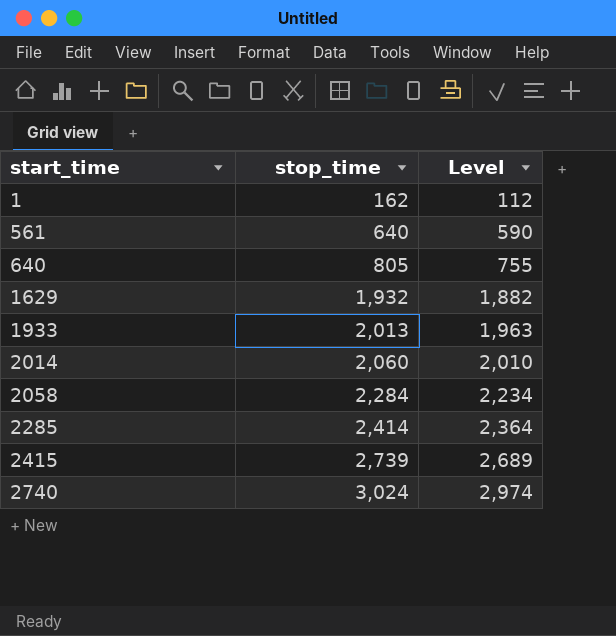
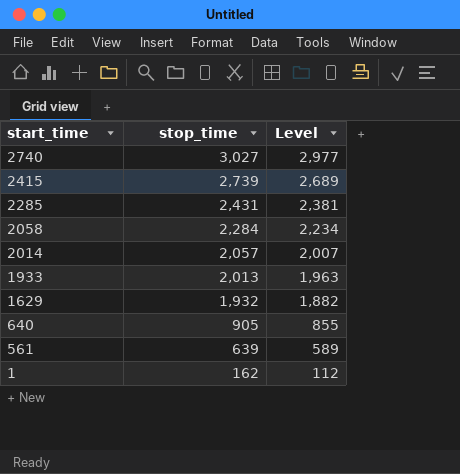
row order: start_time ascending -> start_time descending
2740 | stop_time: 3,024 -> 3,027
2740 | Level: 2,974 -> 2,977
2285 | stop_time: 2,414 -> 2,431
2285 | Level: 2,364 -> 2,381
2014 | stop_time: 2,060 -> 2,057
2014 | Level: 2,010 -> 2,007
640 | stop_time: 805 -> 905
640 | Level: 755 -> 855
561 | stop_time: 640 -> 639
561 | Level: 590 -> 589

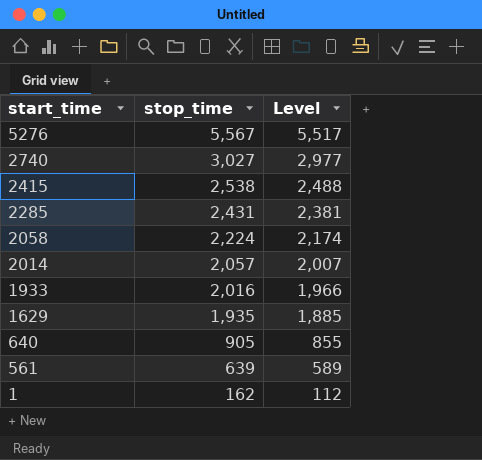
row 5276: none -> 5,567 | 5,517
2415 | stop_time: 2,739 -> 2,538
2415 | Level: 2,689 -> 2,488
2058 | stop_time: 2,284 -> 2,224
2058 | Level: 2,234 -> 2,174
1933 | stop_time: 2,013 -> 2,016
1933 | Level: 1,963 -> 1,966
1629 | stop_time: 1,932 -> 1,935
1629 | Level: 1,882 -> 1,885

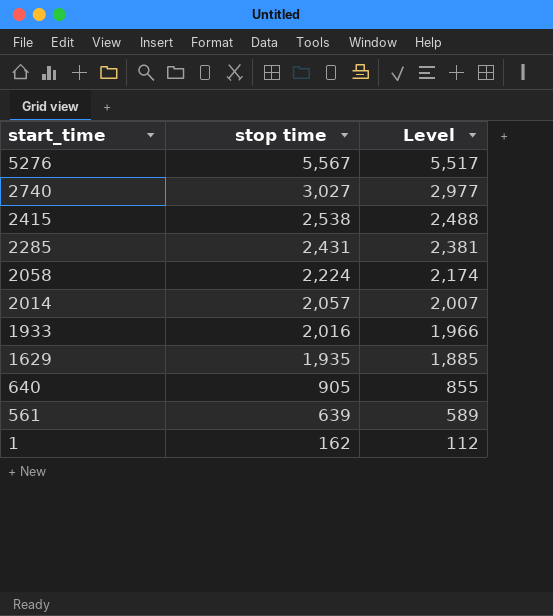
column name: stop_time -> stop time

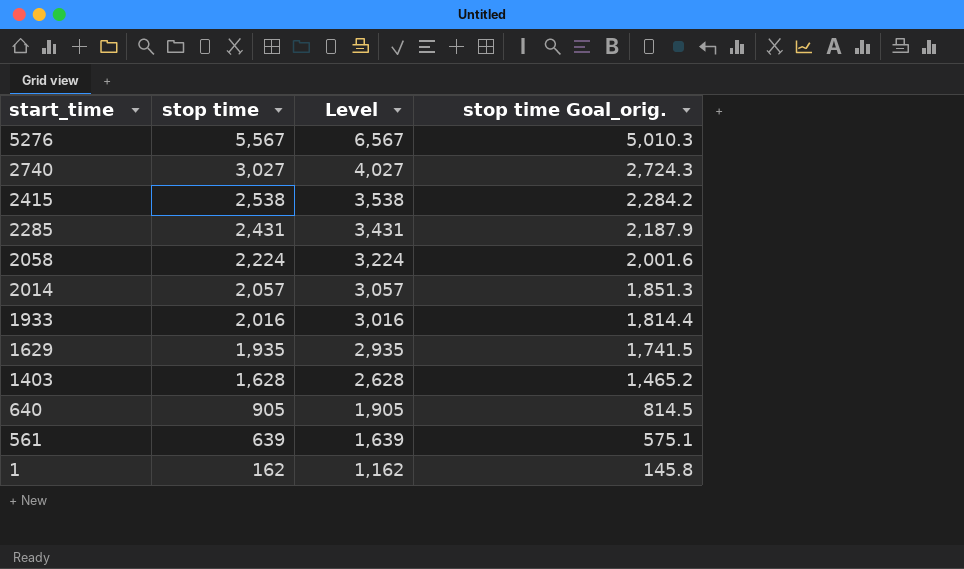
column Level | formula: [stop time] - 50 -> [stop time] + 1000
column stop time Goal_orig. | formula: none -> [stop time] * 0.9
row 1403: none -> 1,628 | 2,628 | 1,465.2

